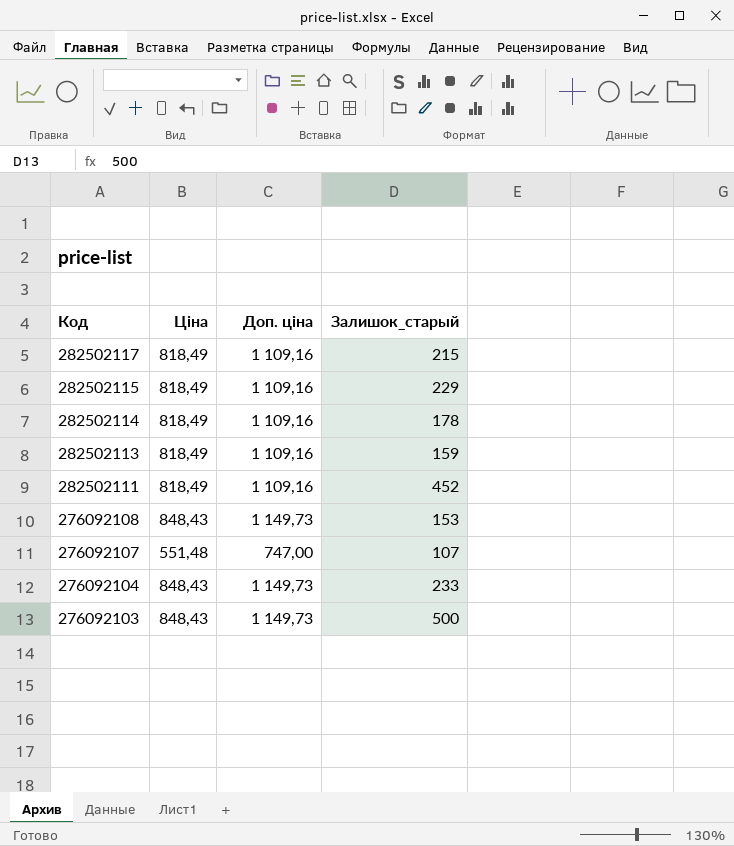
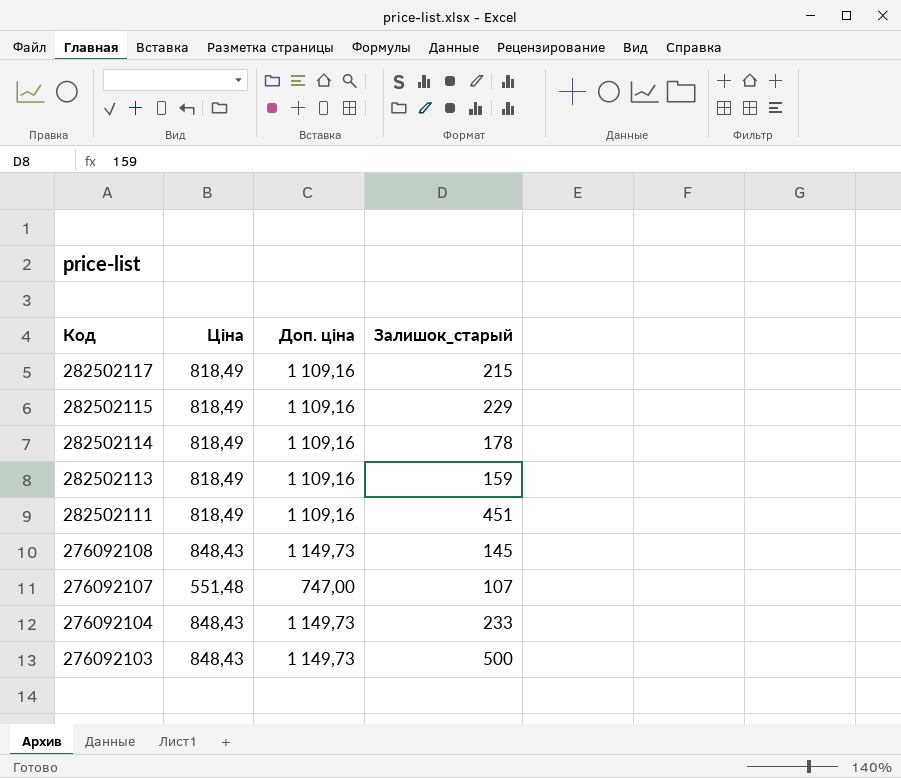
282502111 | Залишок_старый: 452 -> 451
276092108 | Залишок_старый: 153 -> 145

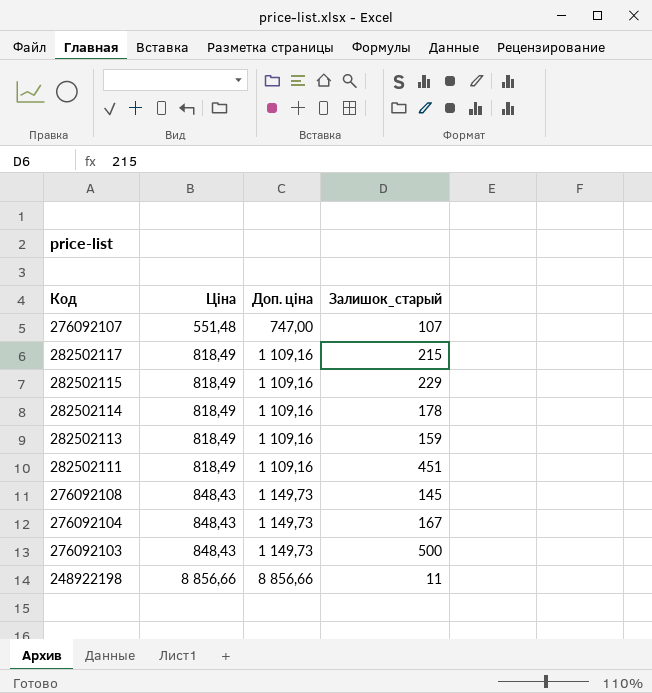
row order: Код descending -> Ціна ascending
276092104 | Залишок_старый: 233 -> 167
row 248922198: none -> 8 856,66 | 8 856,66 | 11

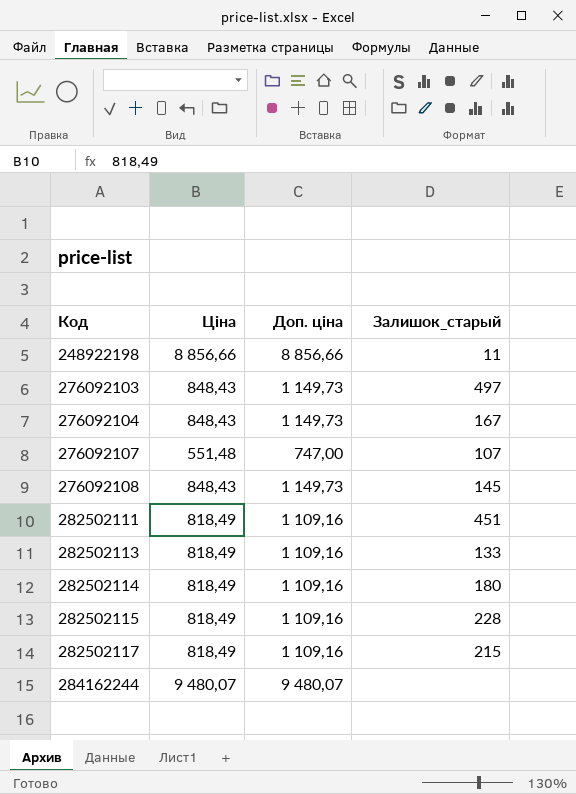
row order: Ціна ascending -> Код ascending
276092103 | Залишок_старый: 500 -> 497
282502113 | Залишок_старый: 159 -> 133
282502114 | Залишок_старый: 178 -> 180
282502115 | Залишок_старый: 229 -> 228
row 284162244: none -> 9 480,07 | 9 480,07 | none

